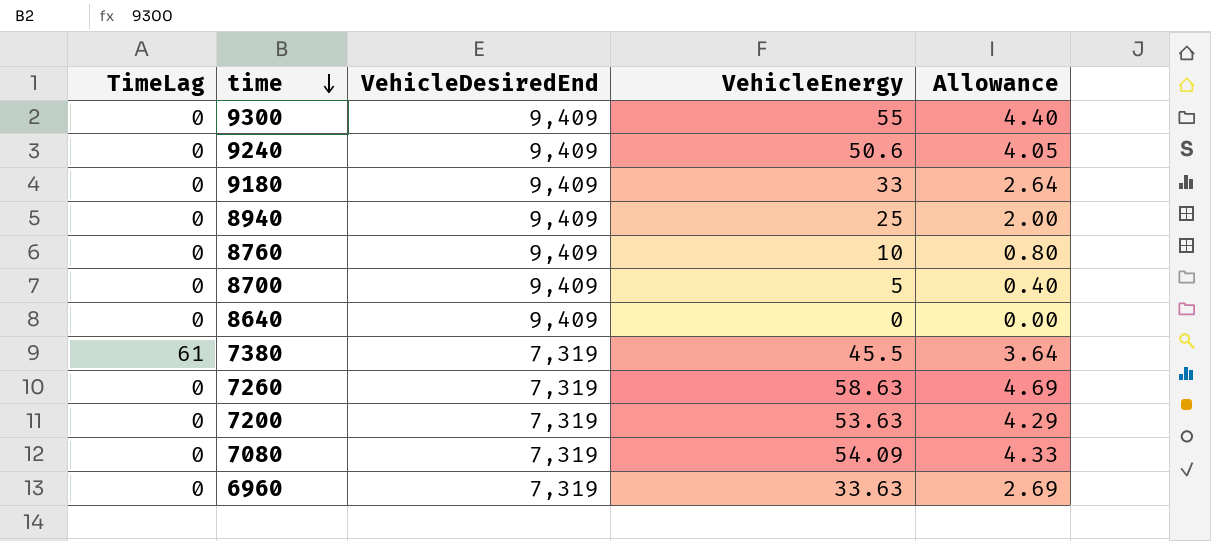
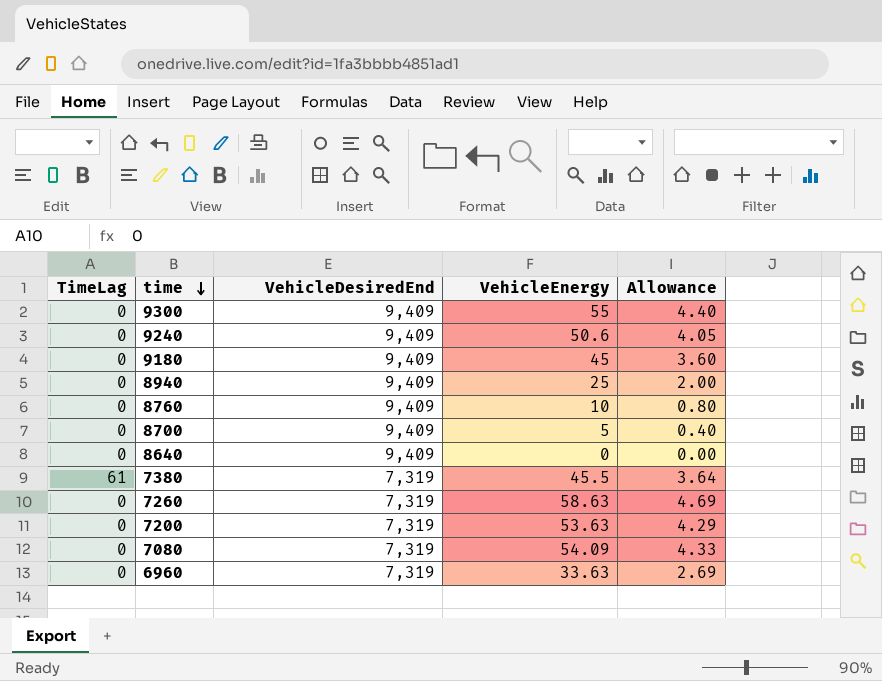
9180 | VehicleEnergy: 33 -> 45
9180 | Allowance: 2.64 -> 3.60

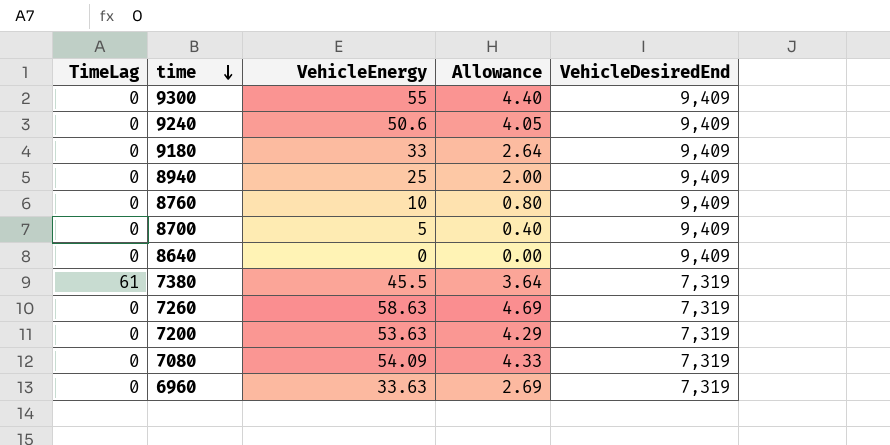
column VehicleDesiredEnd | position: 3 -> 5
9180 | VehicleEnergy: 45 -> 33
9180 | Allowance: 3.60 -> 2.64

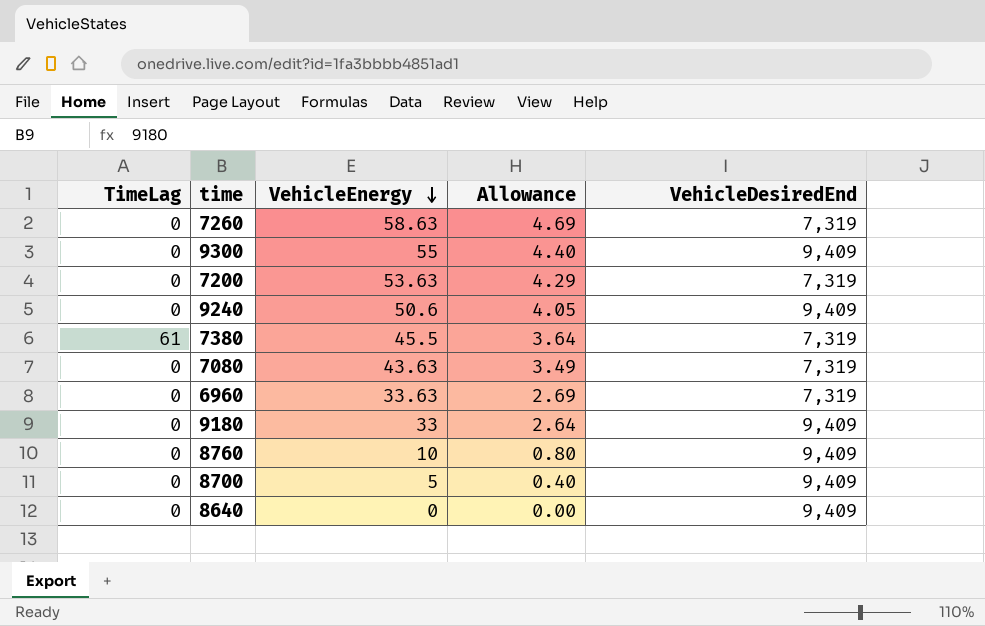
row order: time descending -> VehicleEnergy descending
row 8940: 0 | 25 | 2.00 | 9,409 -> none
7080 | VehicleEnergy: 54.09 -> 43.63
7080 | Allowance: 4.33 -> 3.49

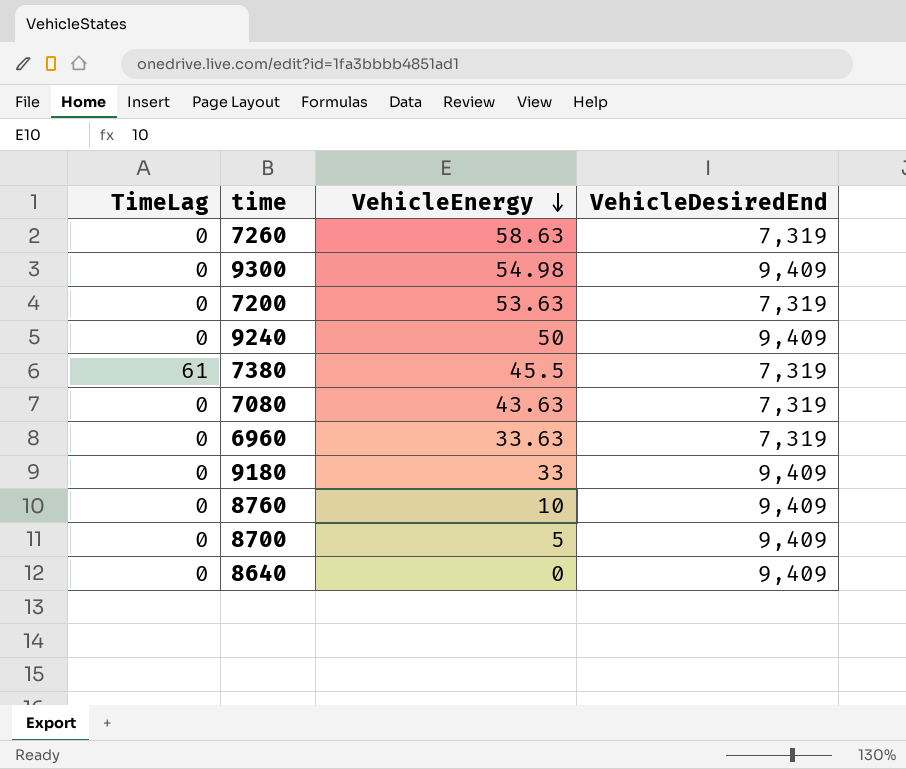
column Allowance | formula: [VehicleEnergy] * 0.08 -> none
9300 | VehicleEnergy: 55 -> 54.98
9240 | VehicleEnergy: 50.6 -> 50

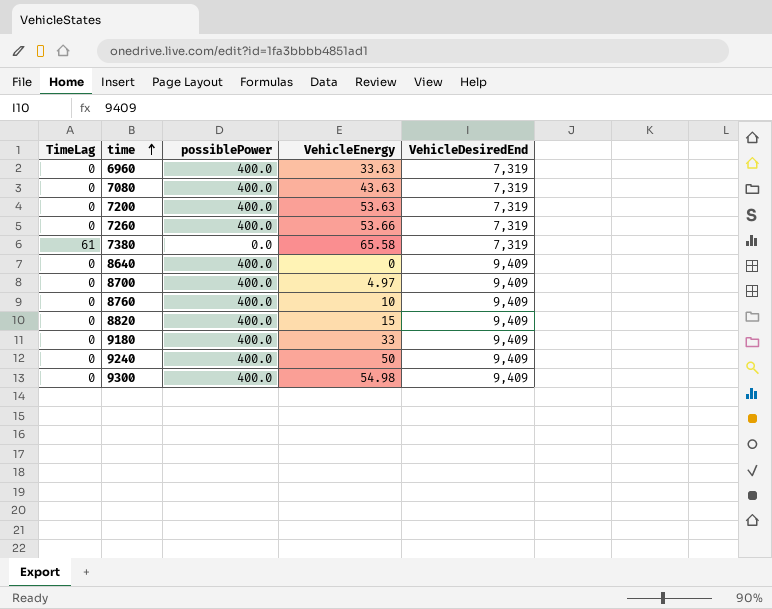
row order: VehicleEnergy descending -> time ascending
column possiblePower | position: none -> 3
7260 | VehicleEnergy: 58.63 -> 53.66
7380 | VehicleEnergy: 45.5 -> 65.58
8700 | VehicleEnergy: 5 -> 4.97
row 8820: none -> 0 | 400.0 | 15 | 9,409

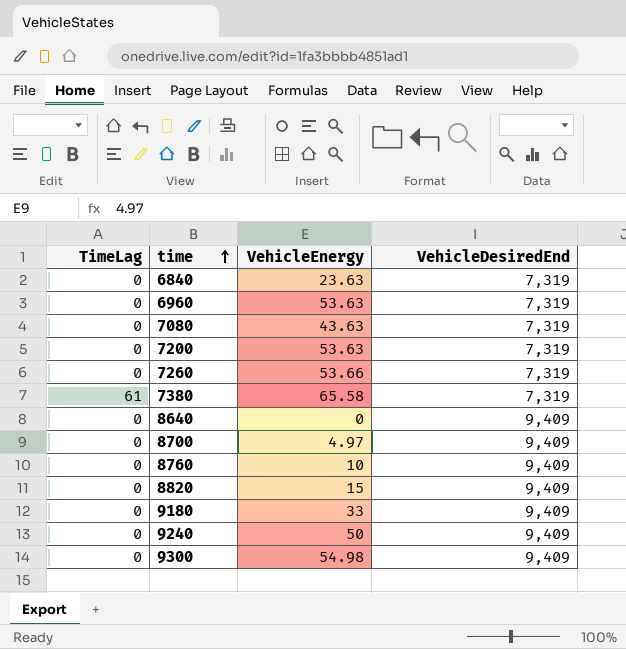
column possiblePower | position: 3 -> none
row 6840: none -> 0 | 23.63 | 7,319
6960 | VehicleEnergy: 33.63 -> 53.63

